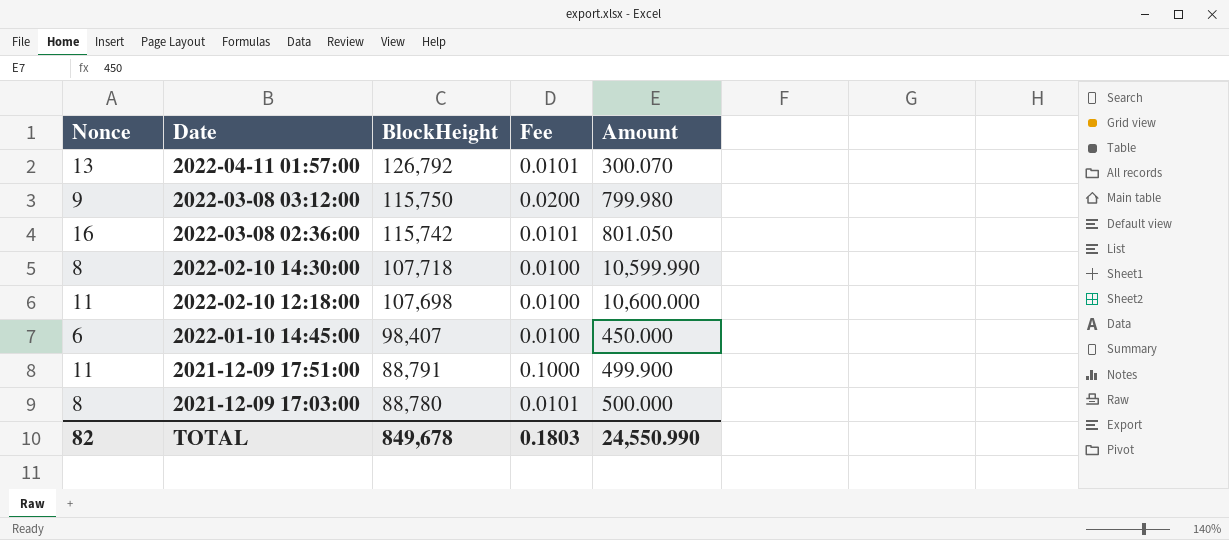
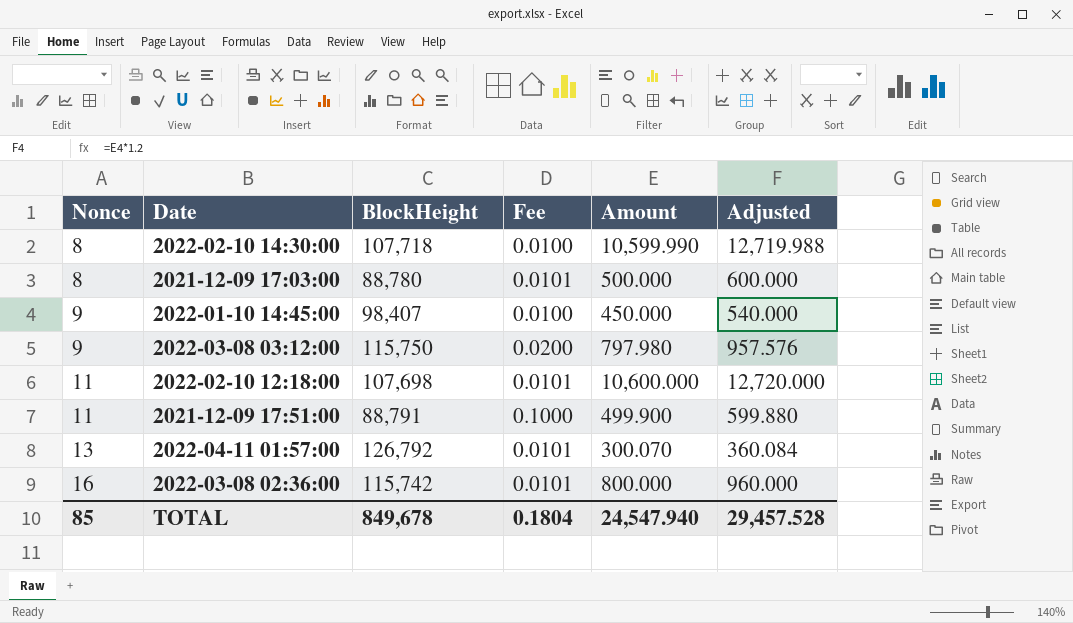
row order: Date descending -> Nonce ascending
column Adjusted | formula: none -> [Amount] * 1.2
2022-01-10 14:45:00 | Nonce: 6 -> 9
2022-03-08 03:12:00 | Amount: 799.980 -> 797.980
2022-02-10 12:18:00 | Fee: 0.0100 -> 0.0101
2022-03-08 02:36:00 | Amount: 801.050 -> 800.000
TOTAL | Nonce: 82 -> 85
TOTAL | Fee: 0.1803 -> 0.1804
TOTAL | Amount: 24,550.990 -> 24,547.940

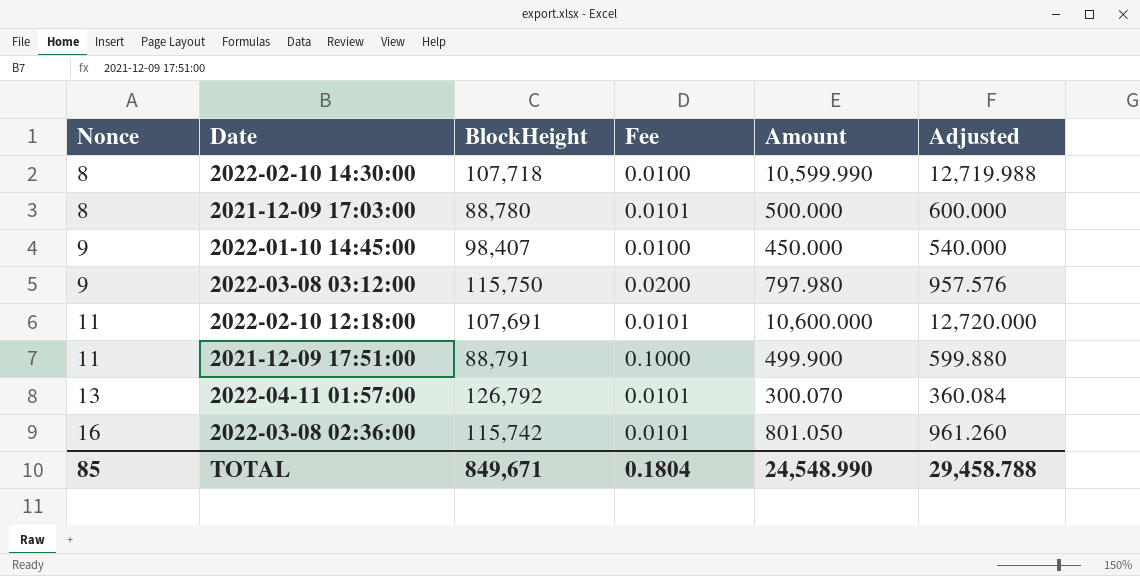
2022-02-10 12:18:00 | BlockHeight: 107,698 -> 107,691
2022-03-08 02:36:00 | Amount: 800.000 -> 801.050
2022-03-08 02:36:00 | Adjusted: 960.000 -> 961.260
TOTAL | BlockHeight: 849,678 -> 849,671
TOTAL | Amount: 24,547.940 -> 24,548.990
TOTAL | Adjusted: 29,457.528 -> 29,458.788

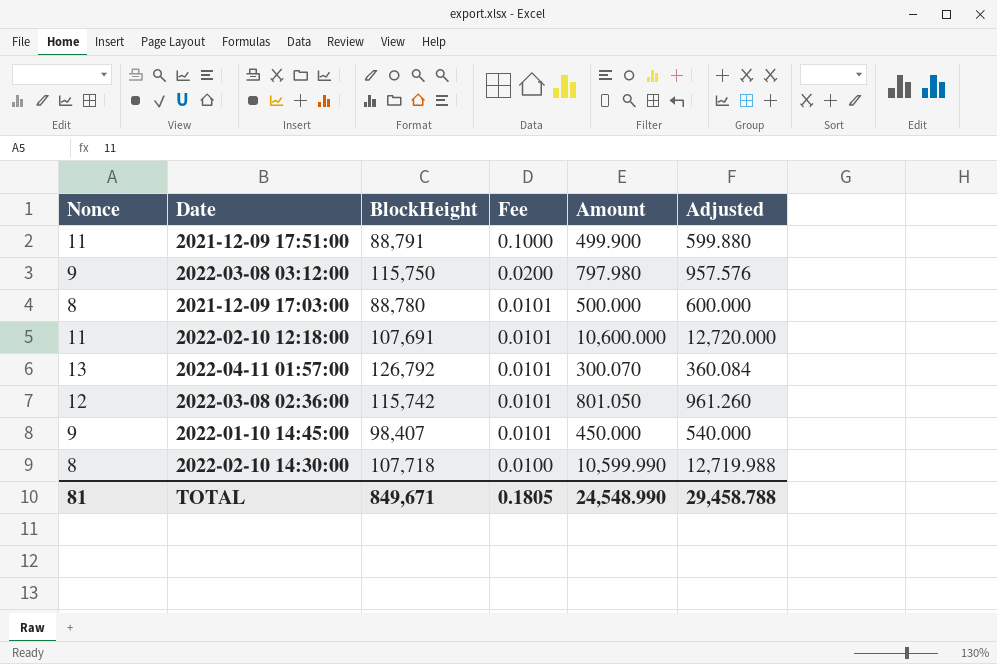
row order: Nonce ascending -> Fee descending
2022-03-08 02:36:00 | Nonce: 16 -> 12
2022-01-10 14:45:00 | Fee: 0.0100 -> 0.0101
TOTAL | Nonce: 85 -> 81
TOTAL | Fee: 0.1804 -> 0.1805

